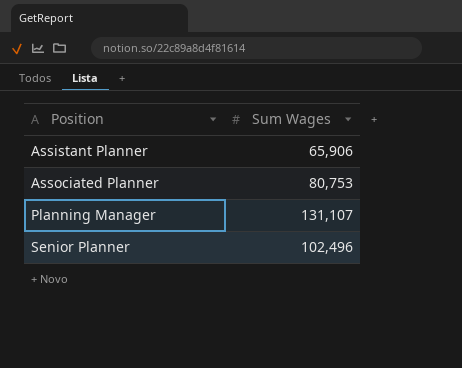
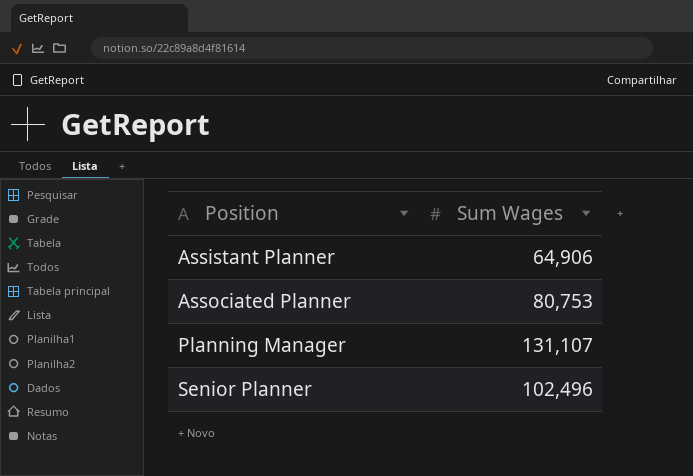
Assistant Planner | Sum Wages: 65,906 -> 64,906

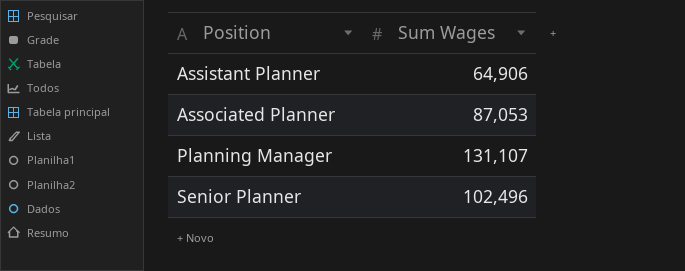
Associated Planner | Sum Wages: 80,753 -> 87,053

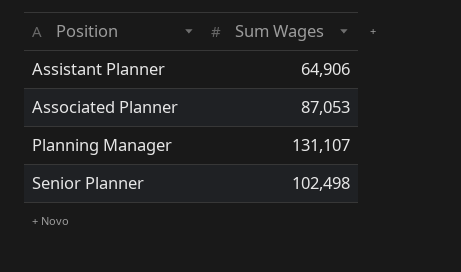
Senior Planner | Sum Wages: 102,496 -> 102,498

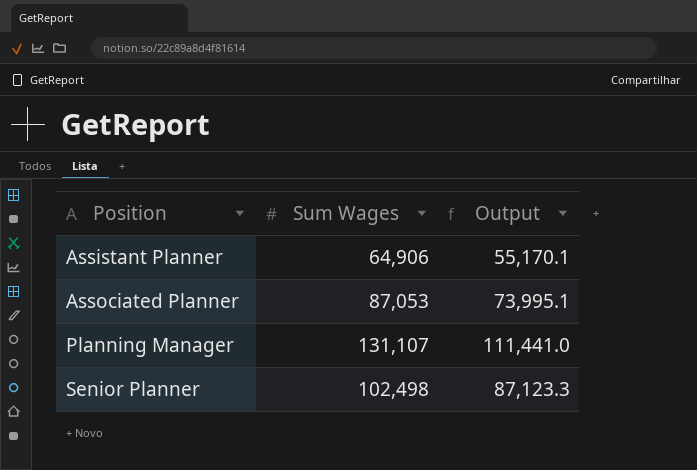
column Output | formula: none -> [Sum Wages] * 0.85

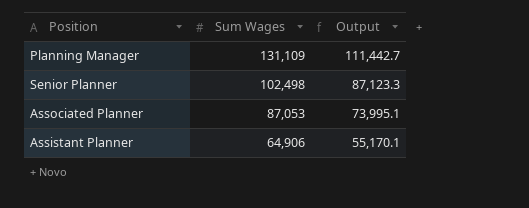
row order: Position ascending -> Sum Wages descending
Planning Manager | Sum Wages: 131,107 -> 131,109
Planning Manager | Output: 111,441.0 -> 111,442.7

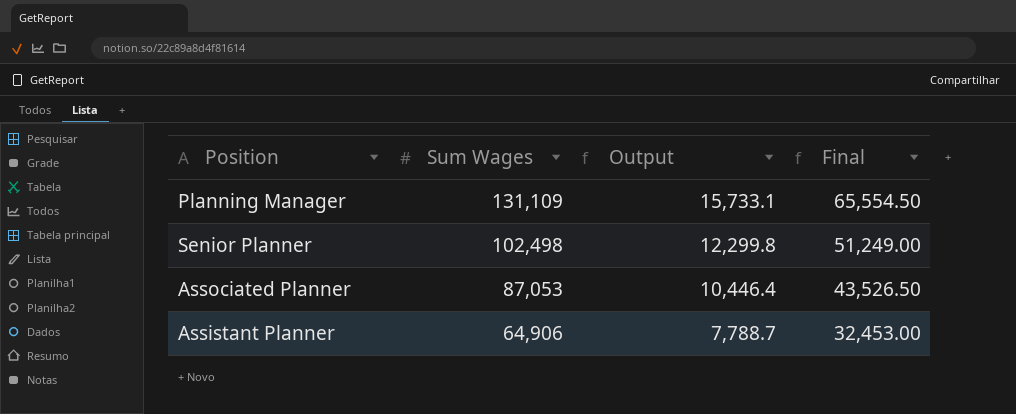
column Output | formula: [Sum Wages] * 0.85 -> [Sum Wages] * 0.12
column Final | formula: none -> [Sum Wages] * 0.5

